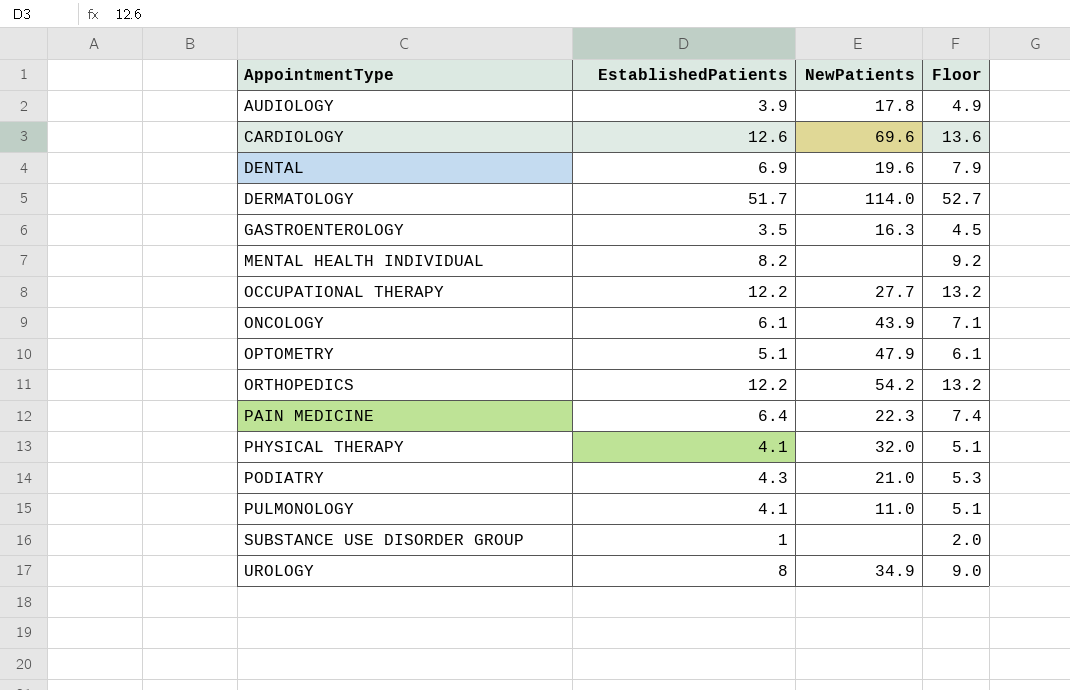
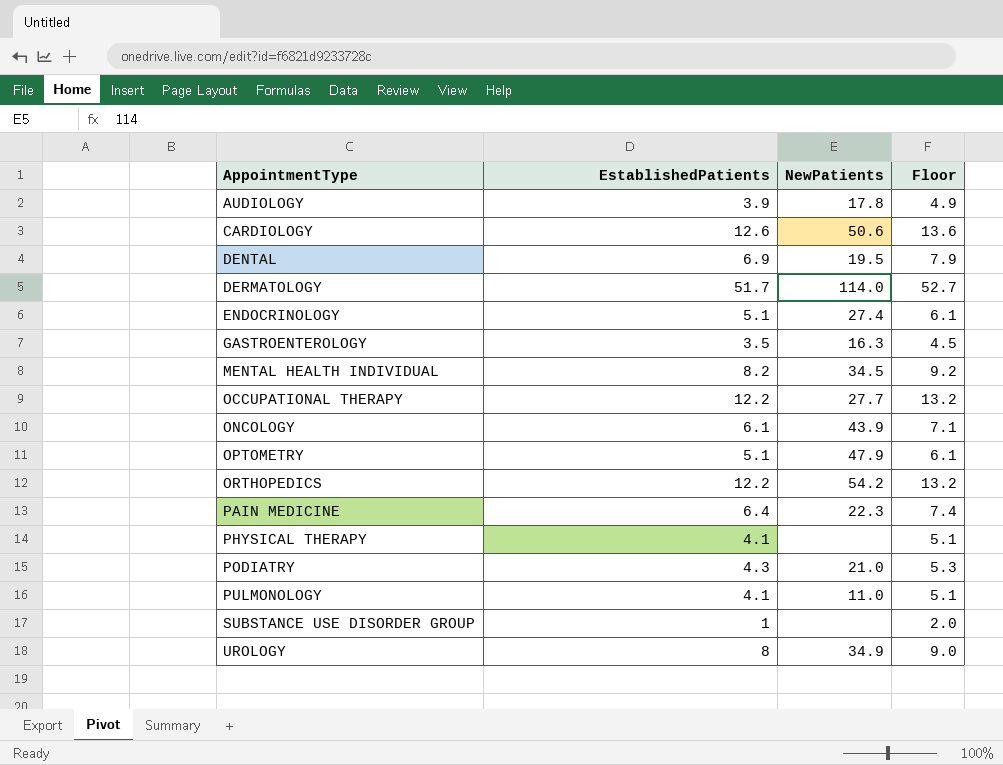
CARDIOLOGY | NewPatients: 69.6 -> 50.6
DENTAL | NewPatients: 19.6 -> 19.5
row ENDOCRINOLOGY: none -> 5.1 | 27.4 | 6.1
MENTAL HEALTH INDIVIDUAL | NewPatients: none -> 34.5
PHYSICAL THERAPY | NewPatients: 32.0 -> none

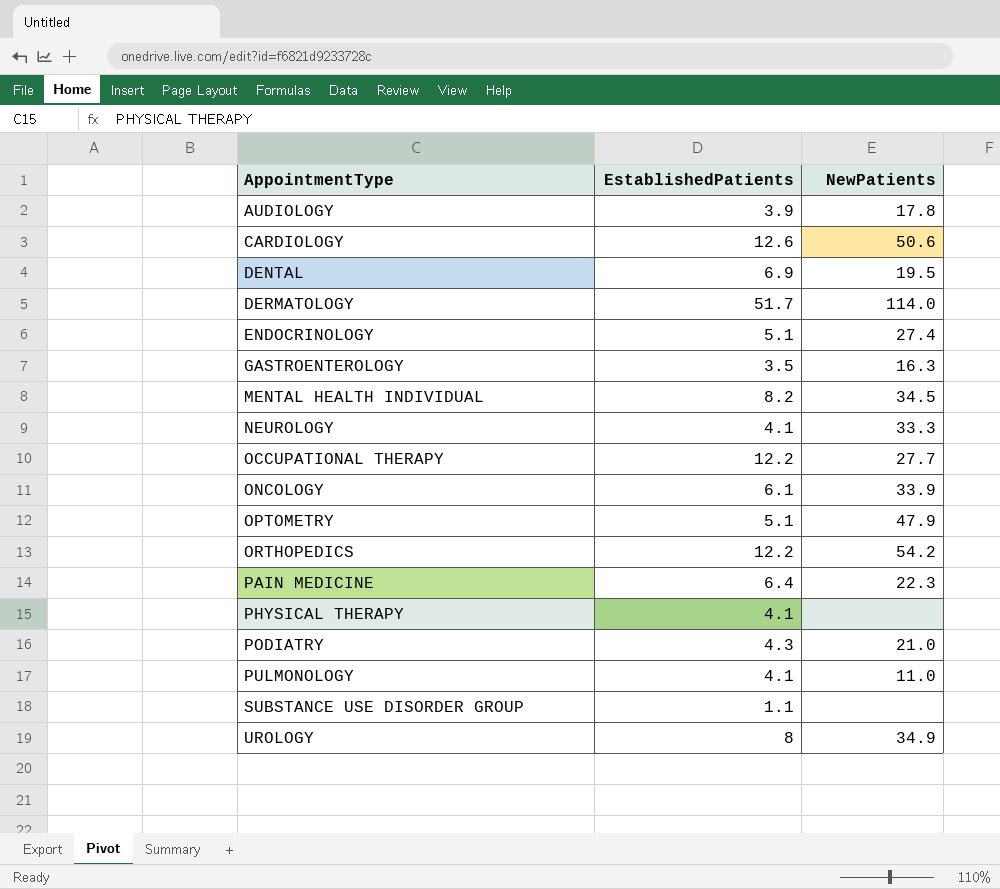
column Floor | formula: [EstablishedPatients] + 1 -> none
row NEUROLOGY: none -> 4.1 | 33.3
ONCOLOGY | NewPatients: 43.9 -> 33.9
SUBSTANCE USE DISORDER GROUP | EstablishedPatients: 1 -> 1.1

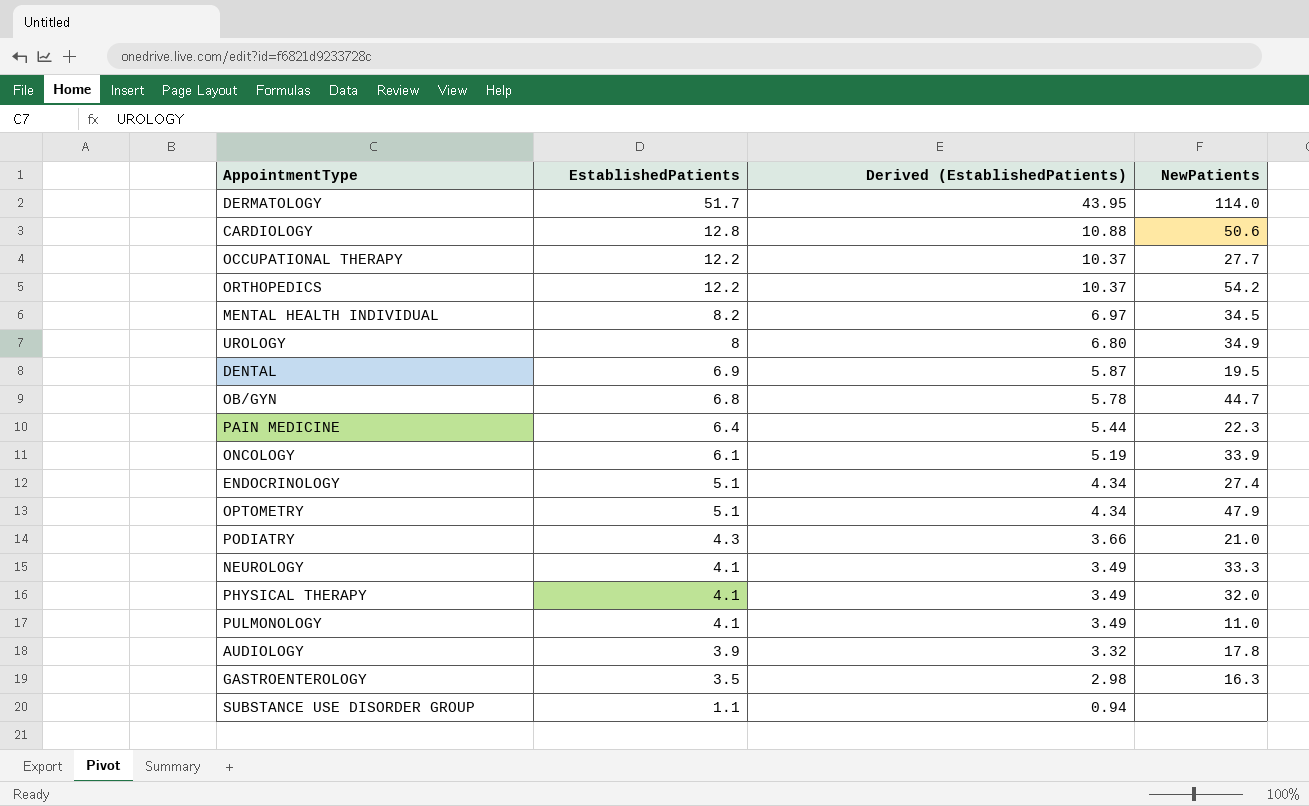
row order: AppointmentType ascending -> EstablishedPatients descending
column Derived (EstablishedPatients) | formula: none -> [EstablishedPatients] * 0.85
CARDIOLOGY | EstablishedPatients: 12.6 -> 12.8
row OB/GYN: none -> 6.8 | 5.78 | 44.7
PHYSICAL THERAPY | NewPatients: none -> 32.0

